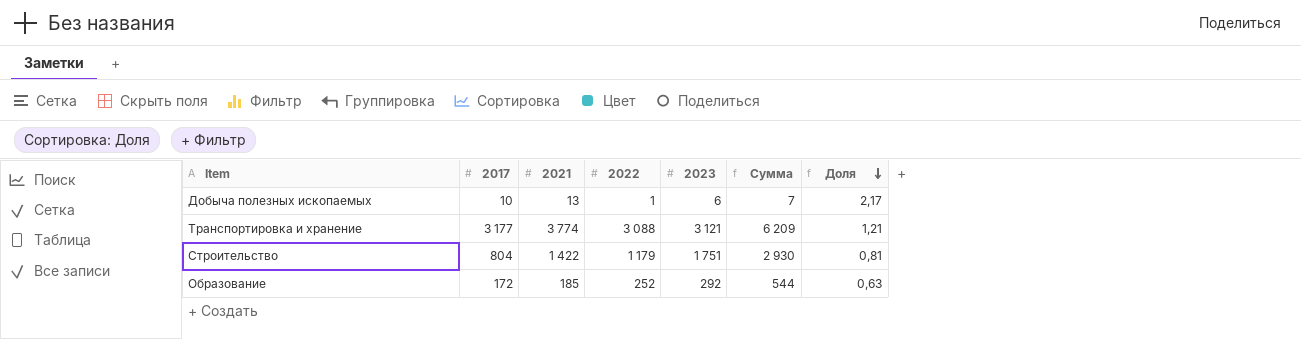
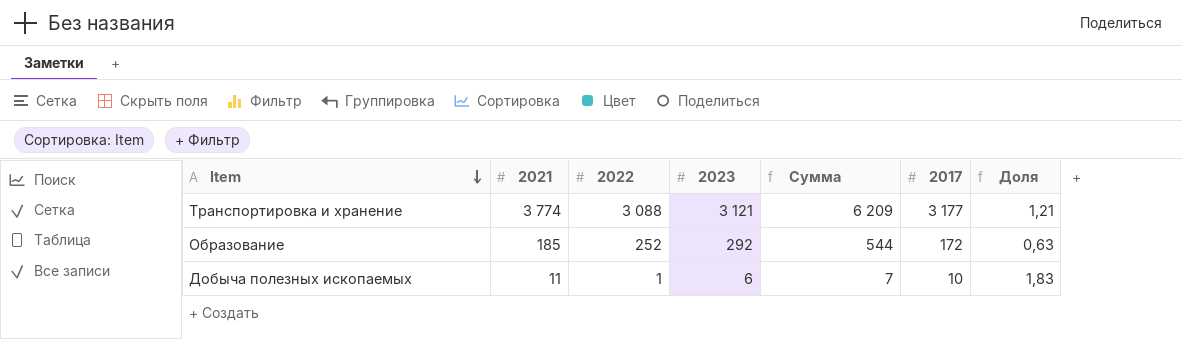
row order: Доля descending -> Item descending
column 2017 | position: 2 -> 6
row Строительство: 804 | 1 422 | 1 179 | 1 751 | 2 930 | 0,81 -> none
Добыча полезных ископаемых | 2021: 13 -> 11
Добыча полезных ископаемых | Доля: 2,17 -> 1,83

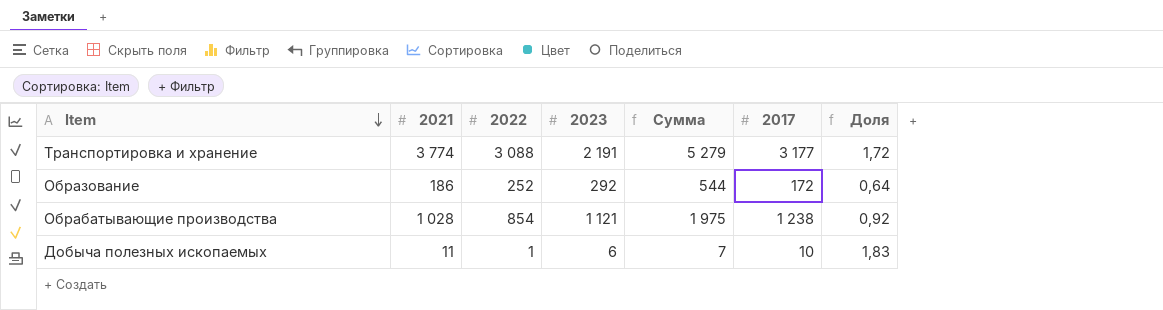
Транспортировка и хранение | 2023: 3 121 -> 2 191
Транспортировка и хранение | Сумма: 6 209 -> 5 279
Транспортировка и хранение | Доля: 1,21 -> 1,72
Образование | 2021: 185 -> 186
Образование | Доля: 0,63 -> 0,64
row Обрабатывающие производства: none -> 1 028 | 854 | 1 121 | 1 975 | 1 238 | 0,92

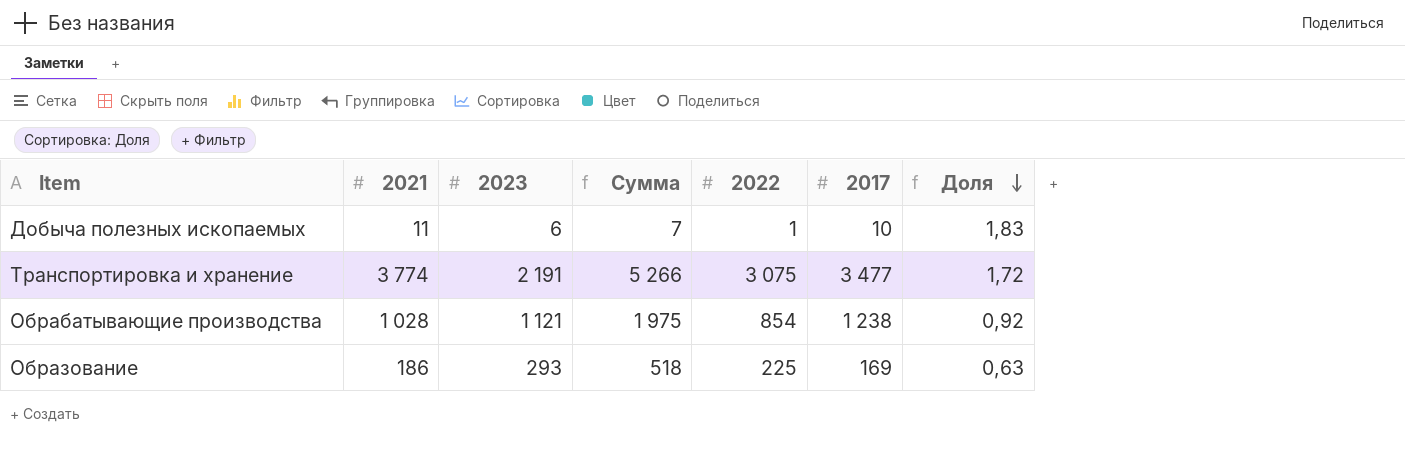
row order: Item descending -> Доля descending
column 2022 | position: 3 -> 5
Транспортировка и хранение | Сумма: 5 279 -> 5 266
Транспортировка и хранение | 2022: 3 088 -> 3 075
Транспортировка и хранение | 2017: 3 177 -> 3 477
Образование | 2023: 292 -> 293
Образование | Сумма: 544 -> 518
Образование | 2022: 252 -> 225
Образование | 2017: 172 -> 169
Образование | Доля: 0,64 -> 0,63

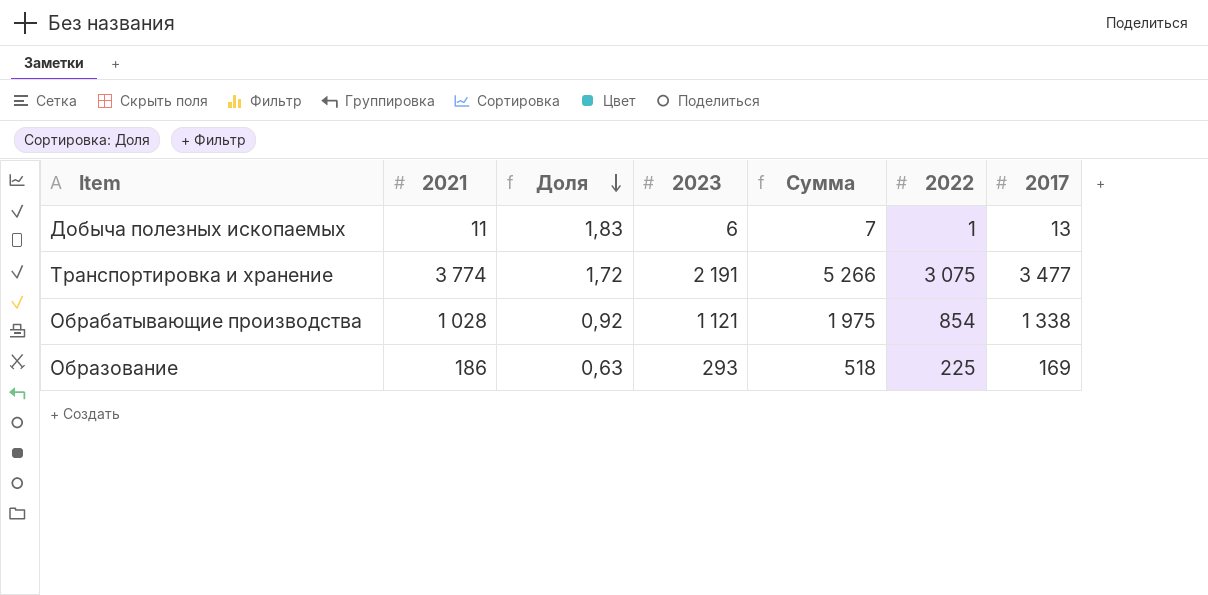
column Доля | position: 7 -> 3
Добыча полезных ископаемых | 2017: 10 -> 13
Обрабатывающие производства | 2017: 1 238 -> 1 338

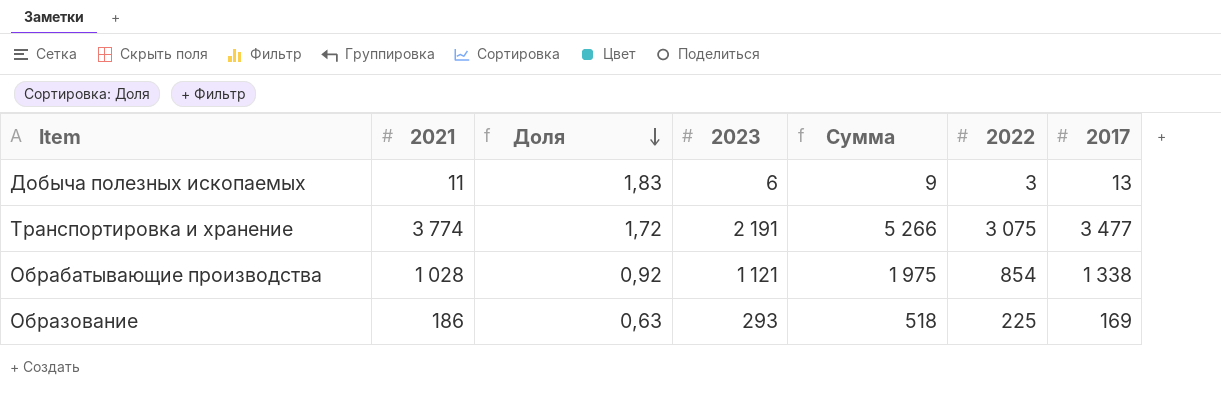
Добыча полезных ископаемых | Сумма: 7 -> 9
Добыча полезных ископаемых | 2022: 1 -> 3

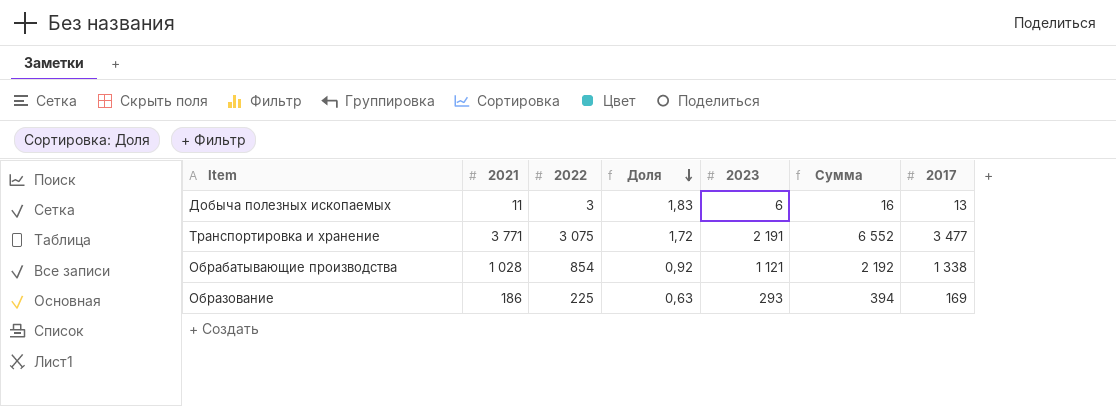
column 2022 | position: 6 -> 3
column Сумма | formula: [2023] + [2022] -> [2022] + [2017]
Транспортировка и хранение | 2021: 3 774 -> 3 771

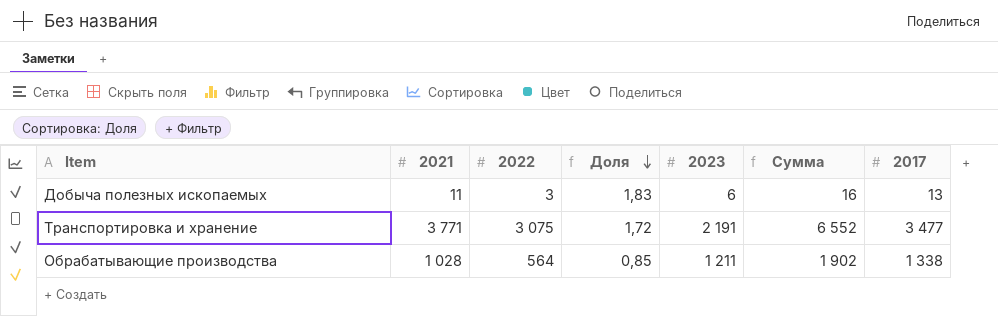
row Образование: 186 | 225 | 0,63 | 293 | 394 | 169 -> none
Обрабатывающие производства | 2022: 854 -> 564
Обрабатывающие производства | Доля: 0,92 -> 0,85
Обрабатывающие производства | 2023: 1 121 -> 1 211
Обрабатывающие производства | Сумма: 2 192 -> 1 902

